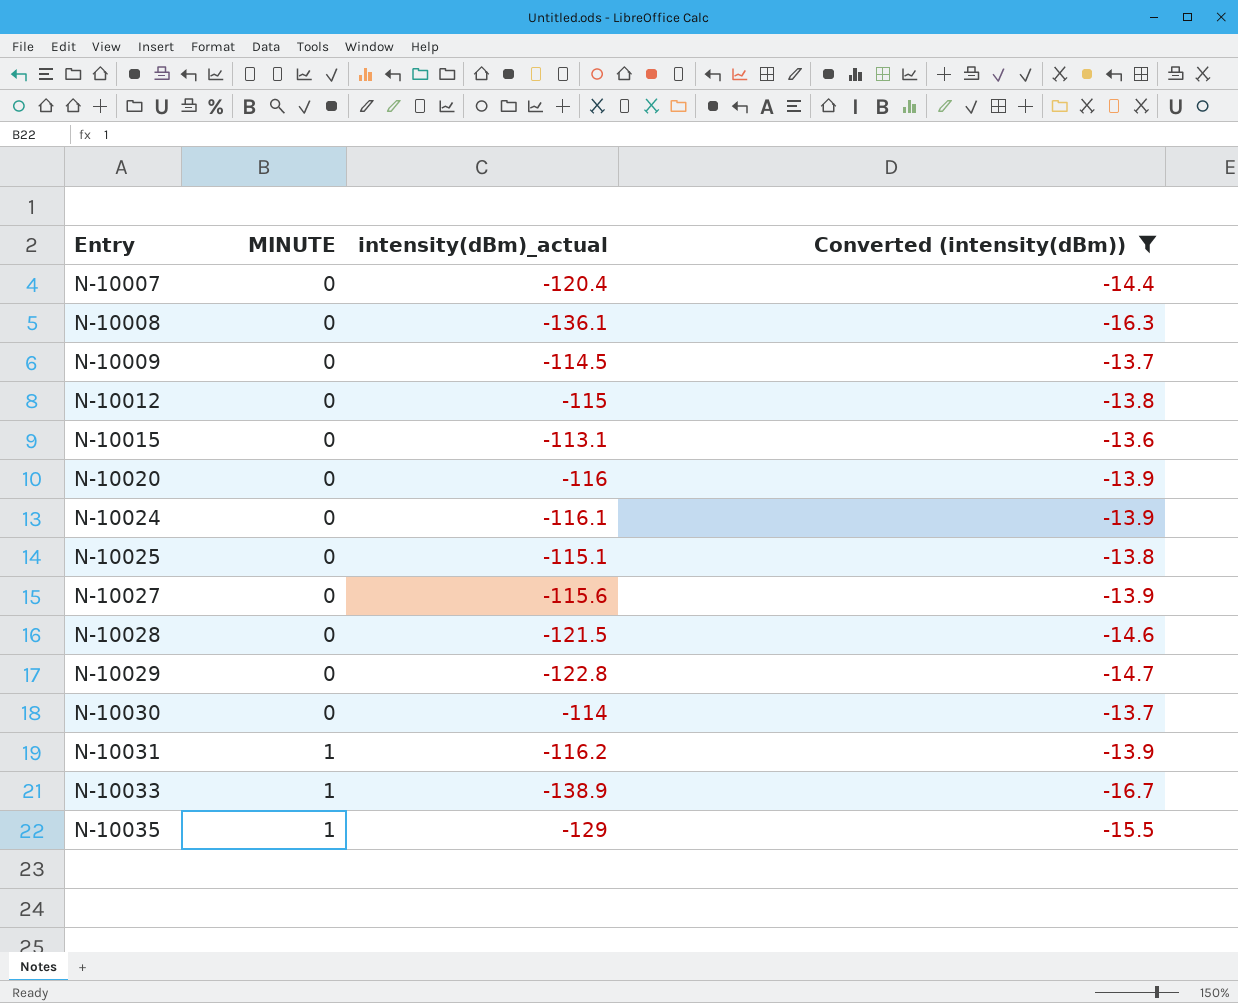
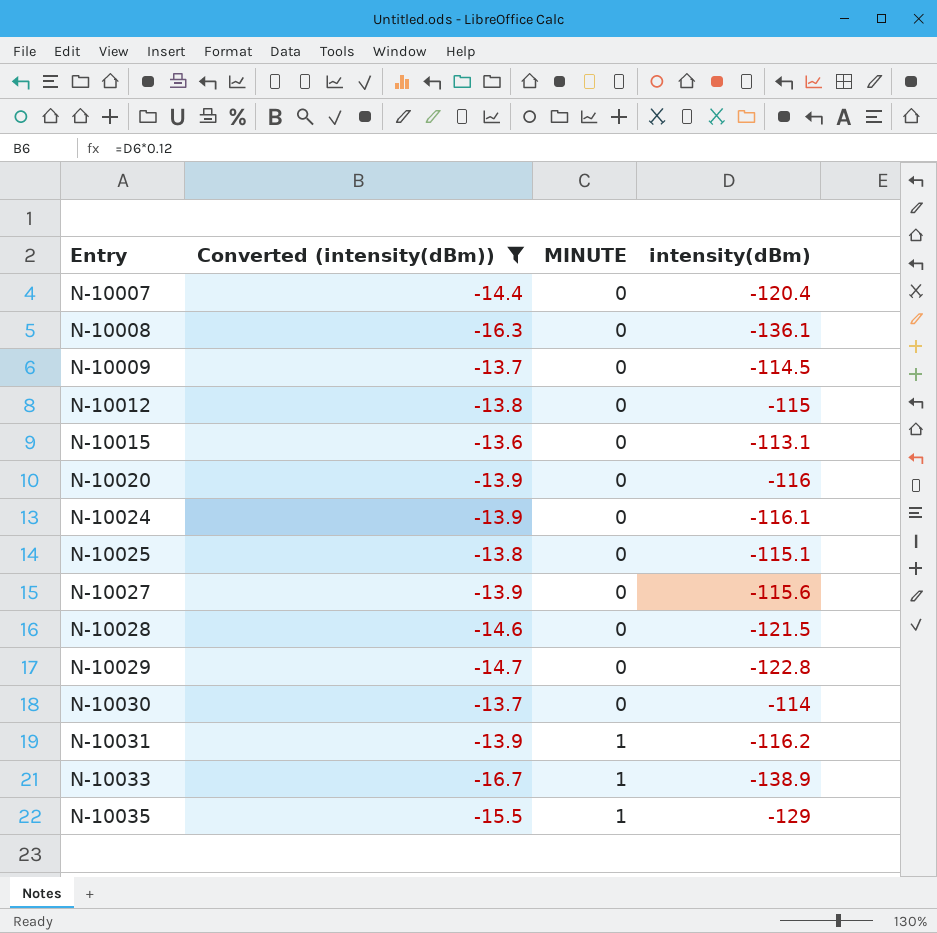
column Converted (intensity(dBm)) | position: 4 -> 2
column name: intensity(dBm)_actual -> intensity(dBm)

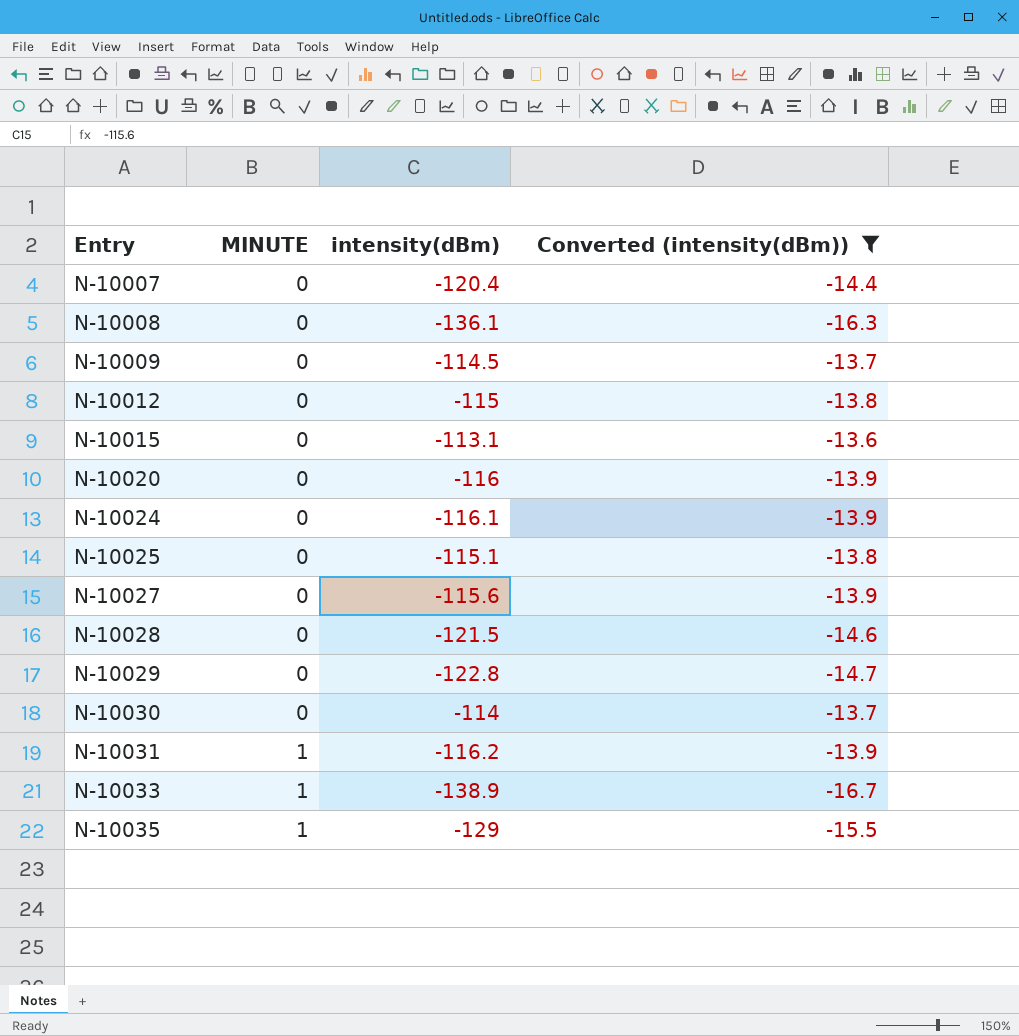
column Converted (intensity(dBm)) | position: 2 -> 4

